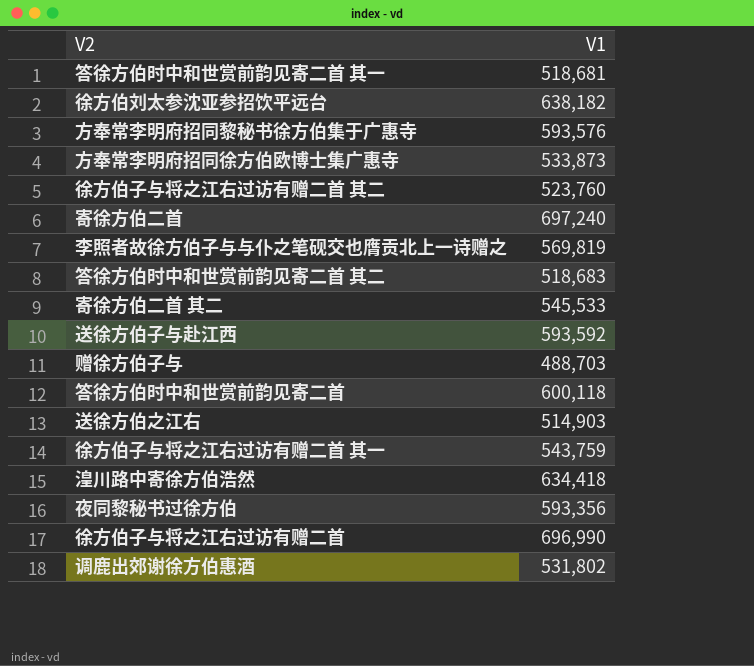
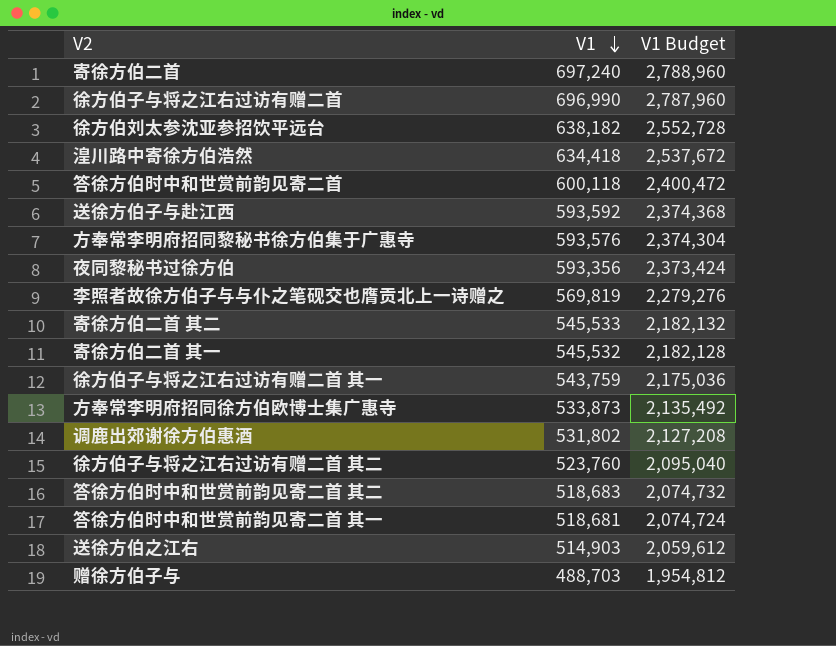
row order: none -> V1 descending
column V1 Budget | formula: none -> [V1] * 4
row 寄徐方伯二首 其一: none -> 545,532 | 2,182,128

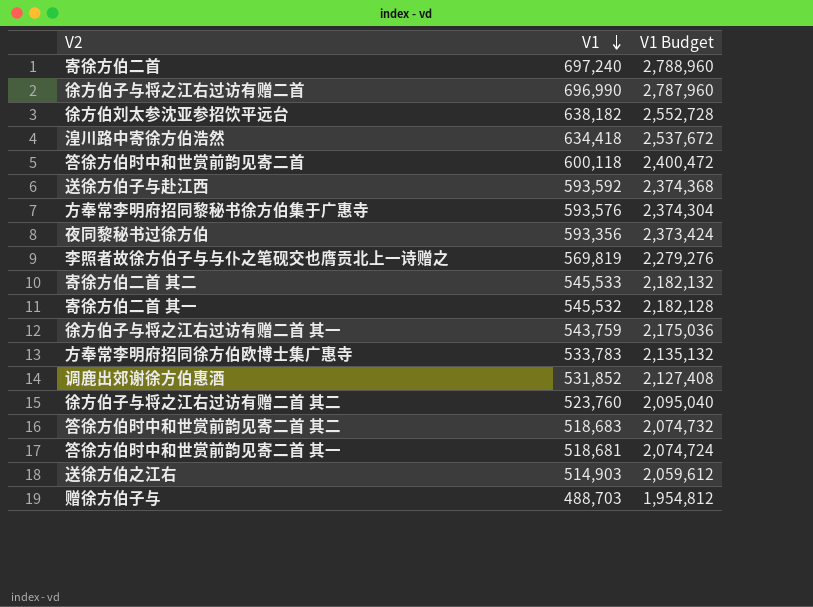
方奉常李明府招同徐方伯欧博士集广惠寺 | V1: 533,873 -> 533,783
方奉常李明府招同徐方伯欧博士集广惠寺 | V1 Budget: 2,135,492 -> 2,135,132
调鹿出郊谢徐方伯惠酒 | V1: 531,802 -> 531,852
调鹿出郊谢徐方伯惠酒 | V1 Budget: 2,127,208 -> 2,127,408

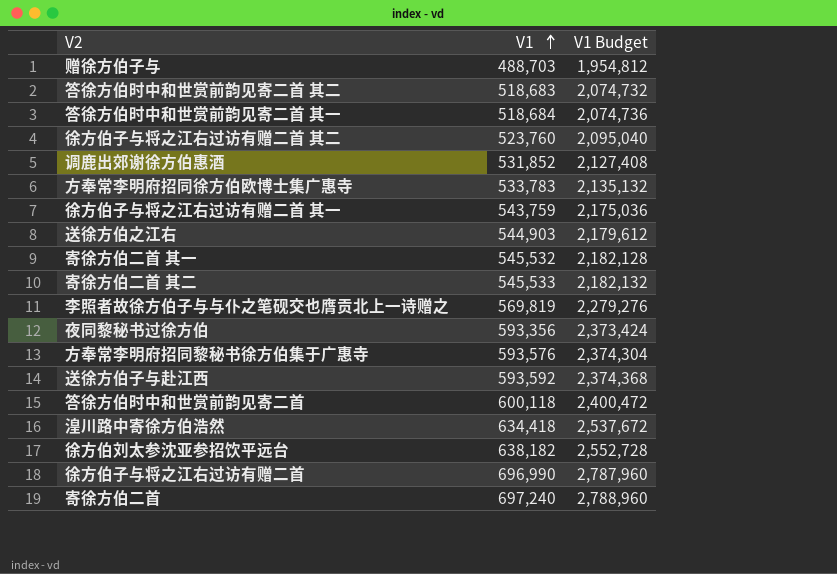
row order: V1 descending -> V1 ascending
答徐方伯时中和世赏前韵见寄二首 其一 | V1: 518,681 -> 518,684
答徐方伯时中和世赏前韵见寄二首 其一 | V1 Budget: 2,074,724 -> 2,074,736
送徐方伯之江右 | V1: 514,903 -> 544,903
送徐方伯之江右 | V1 Budget: 2,059,612 -> 2,179,612

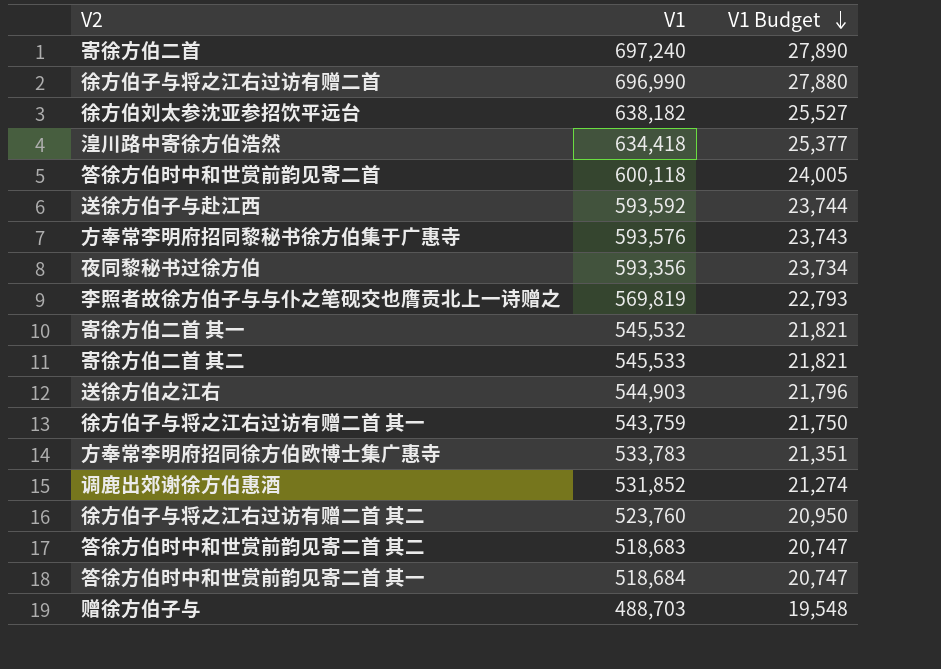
row order: V1 ascending -> V1 Budget descending
column V1 Budget | formula: [V1] * 4 -> [V1] * 0.04

